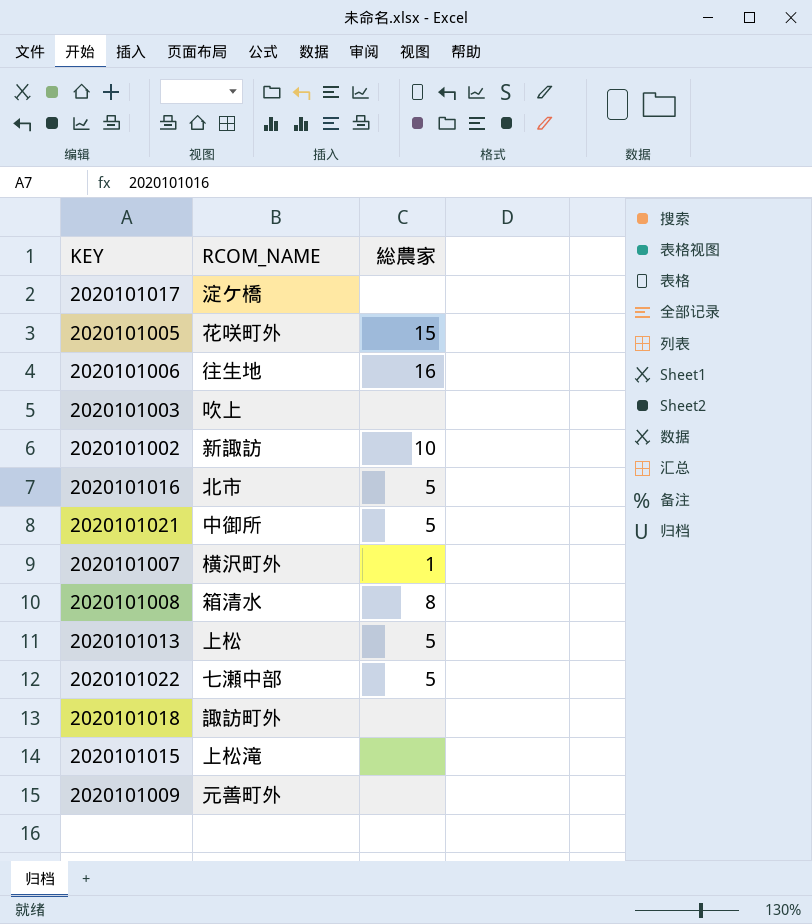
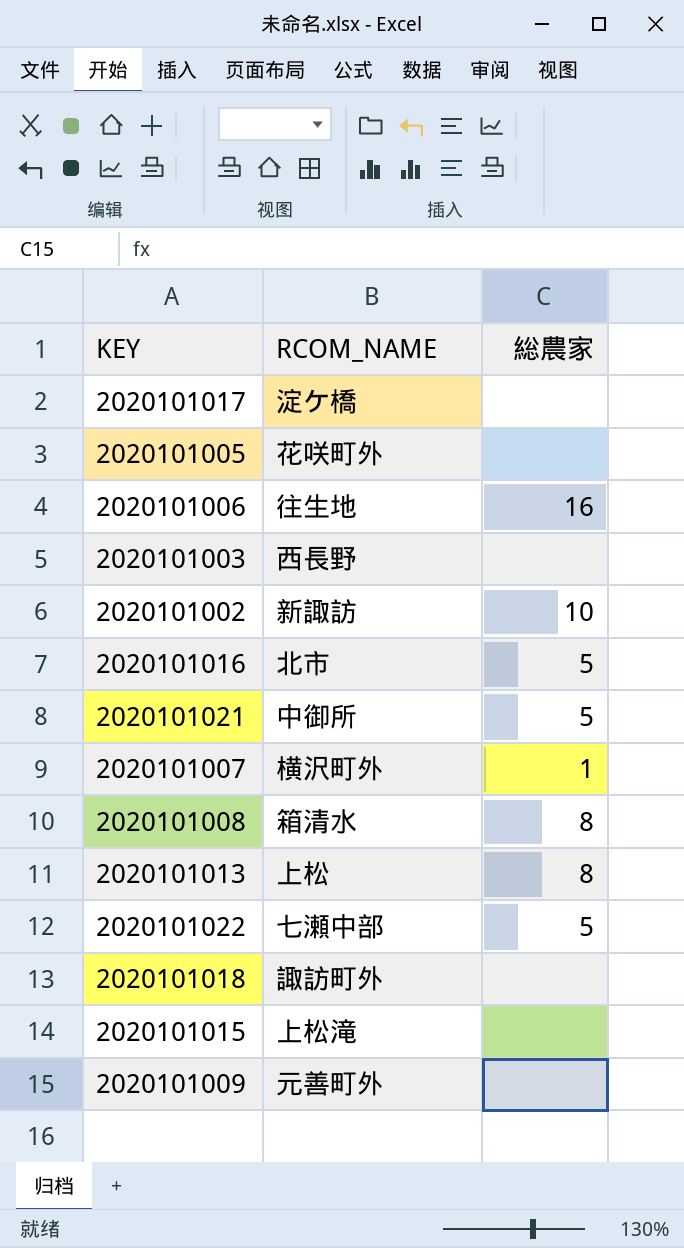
2020101005 | 総農家: 15 -> none
2020101003 | RCOM_NAME: 吹上 -> 西長野
2020101013 | 総農家: 5 -> 8

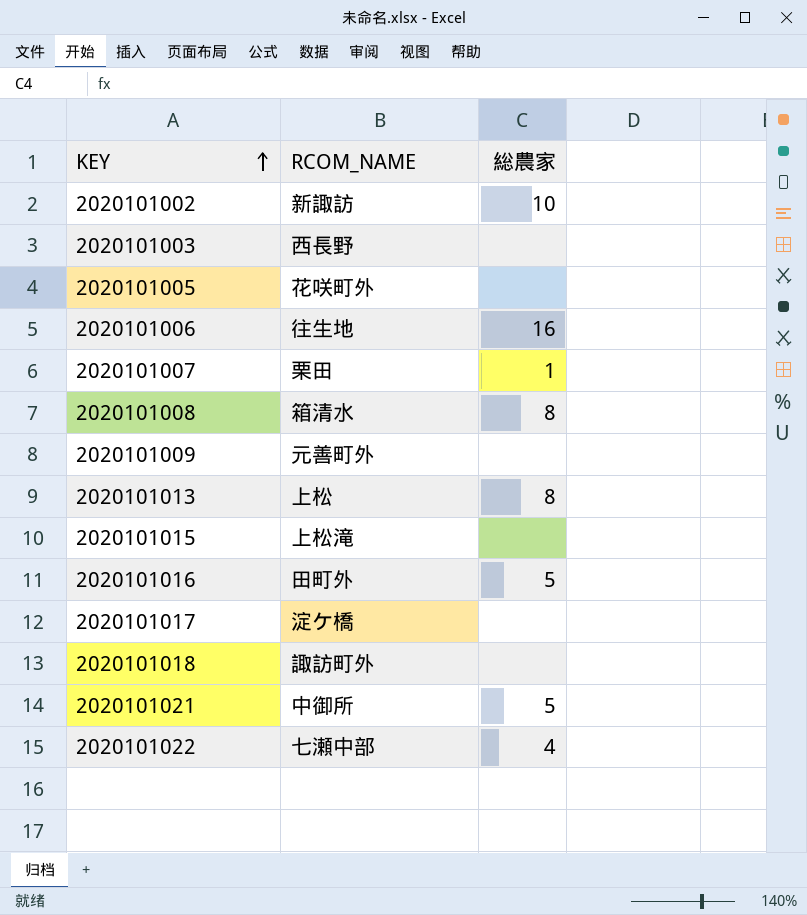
row order: none -> KEY ascending
2020101007 | RCOM_NAME: 横沢町外 -> 栗田
2020101016 | RCOM_NAME: 北市 -> 田町外
2020101022 | 総農家: 5 -> 4

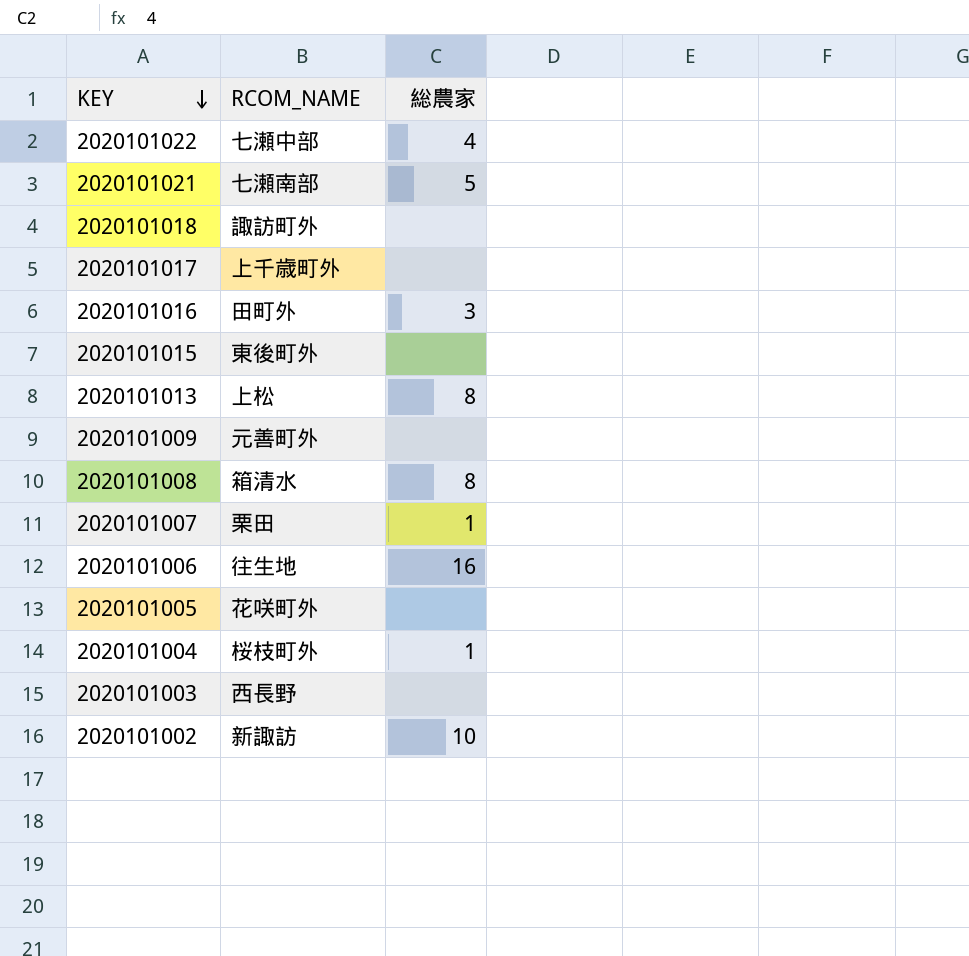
row order: KEY ascending -> KEY descending
2020101021 | RCOM_NAME: 中御所 -> 七瀬南部
2020101017 | RCOM_NAME: 淀ケ橋 -> 上千歳町外
2020101016 | 総農家: 5 -> 3
2020101015 | RCOM_NAME: 上松滝 -> 東後町外
row 2020101004: none -> 桜枝町外 | 1

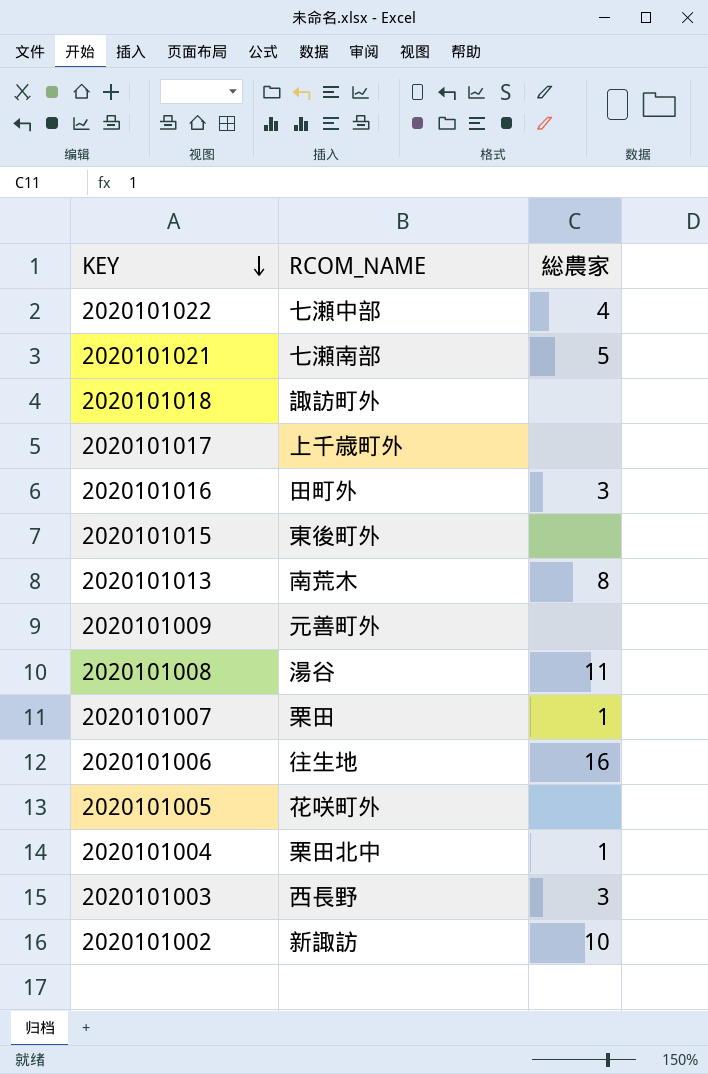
2020101013 | RCOM_NAME: 上松 -> 南荒木
2020101008 | RCOM_NAME: 箱清水 -> 湯谷
2020101008 | 総農家: 8 -> 11
2020101004 | RCOM_NAME: 桜枝町外 -> 栗田北中
2020101003 | 総農家: none -> 3

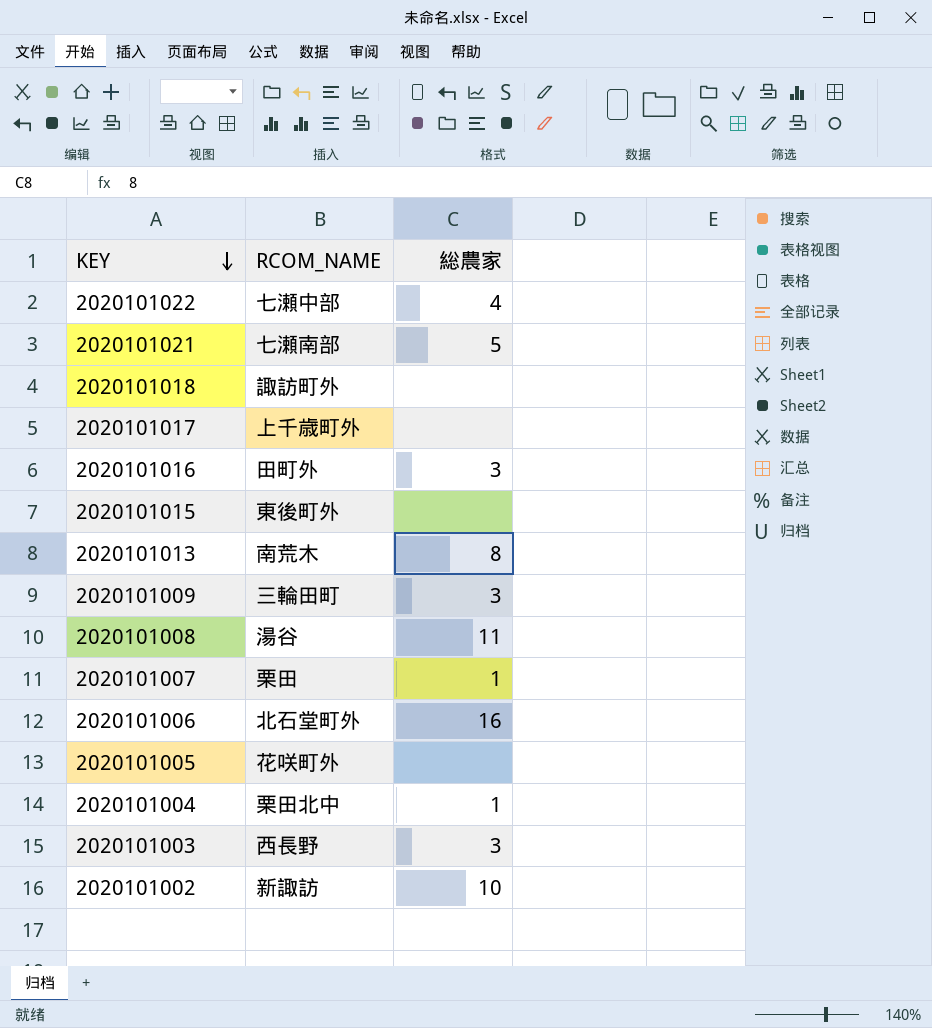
2020101009 | RCOM_NAME: 元善町外 -> 三輪田町
2020101009 | 総農家: none -> 3
2020101006 | RCOM_NAME: 往生地 -> 北石堂町外

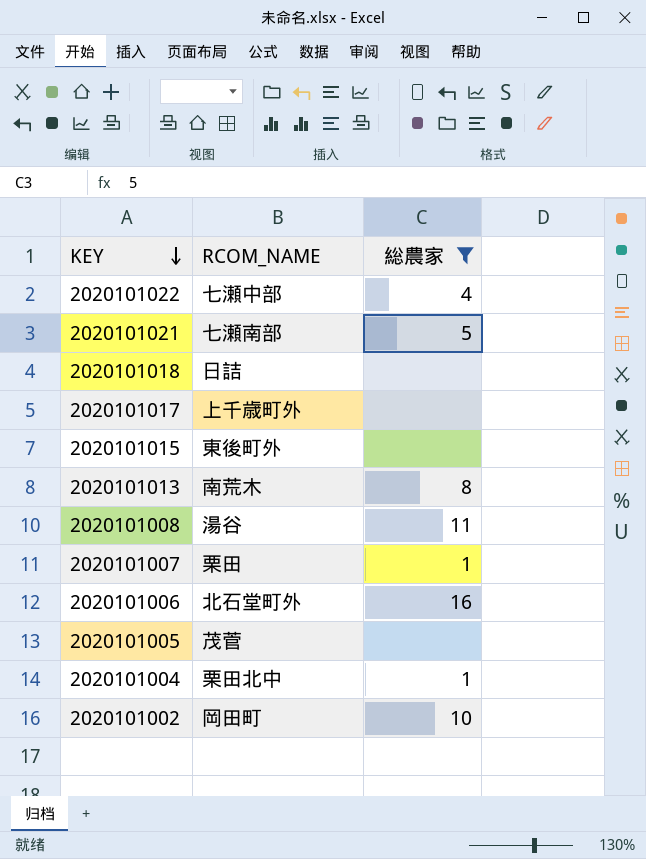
filter: none -> 総農家 != 3
2020101018 | RCOM_NAME: 諏訪町外 -> 日詰
2020101005 | RCOM_NAME: 花咲町外 -> 茂菅
2020101002 | RCOM_NAME: 新諏訪 -> 岡田町

